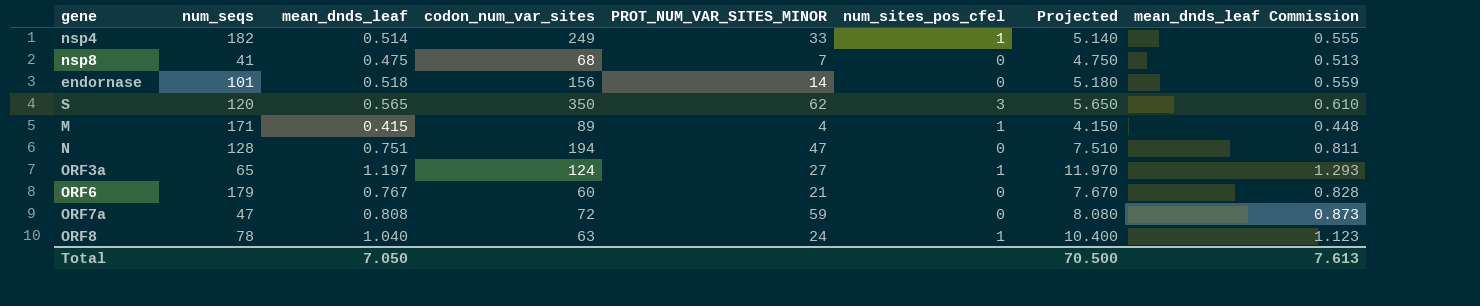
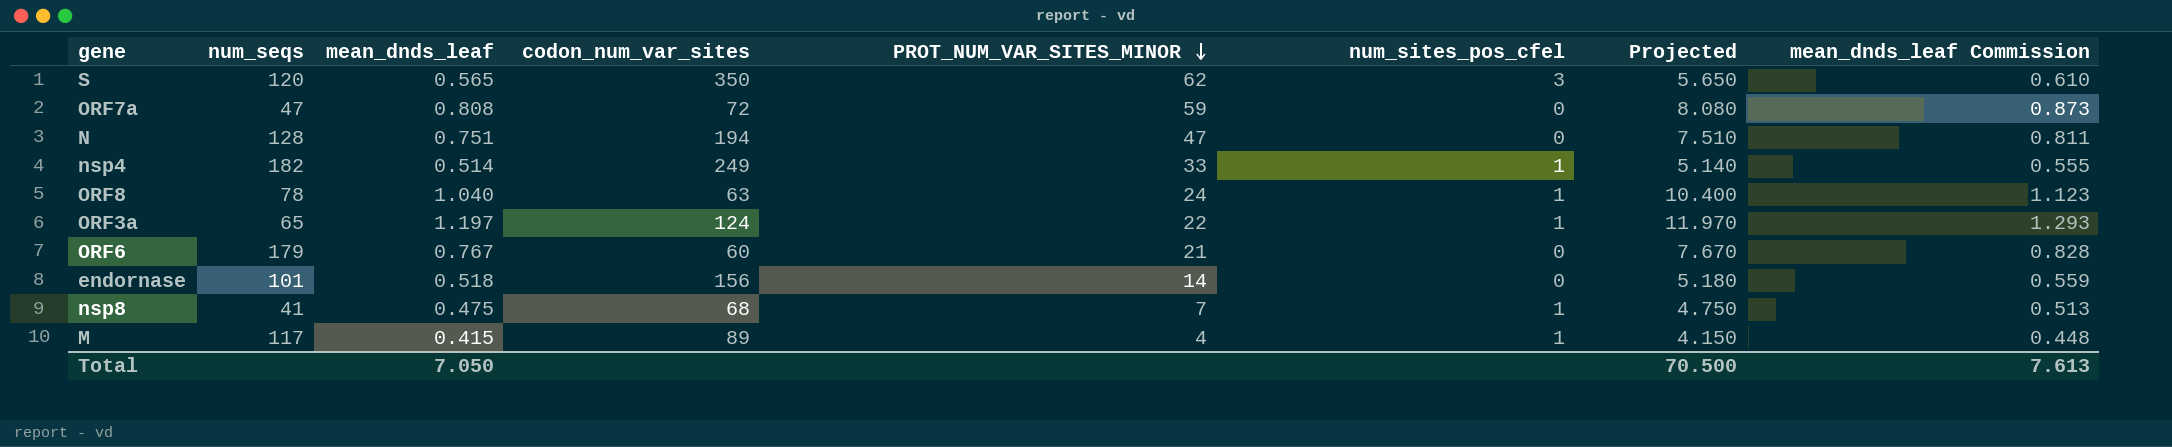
row order: none -> PROT_NUM_VAR_SITES_MINOR descending
ORF3a | PROT_NUM_VAR_SITES_MINOR: 27 -> 22
nsp8 | num_sites_pos_cfel: 0 -> 1
M | num_seqs: 171 -> 117

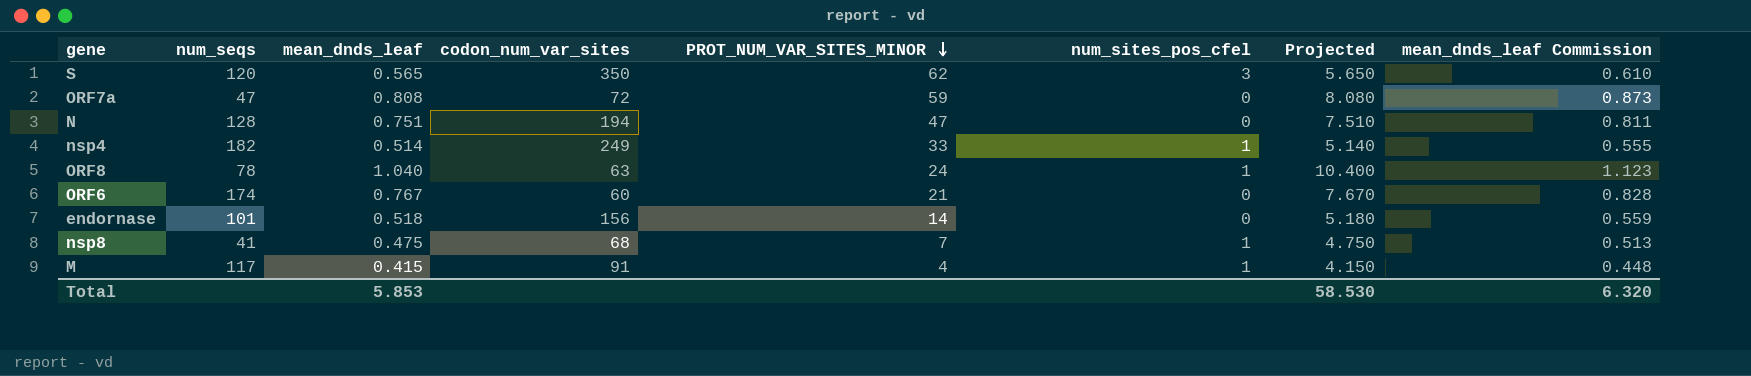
row ORF3a: 65 | 1.197 | 124 | 22 | 1 | 11.970 | 1.293 -> none
ORF6 | num_seqs: 179 -> 174
M | codon_num_var_sites: 89 -> 91
Total | mean_dnds_leaf: 7.050 -> 5.853
Total | Projected: 70.500 -> 58.530
Total | mean_dnds_leaf Commission: 7.613 -> 6.320

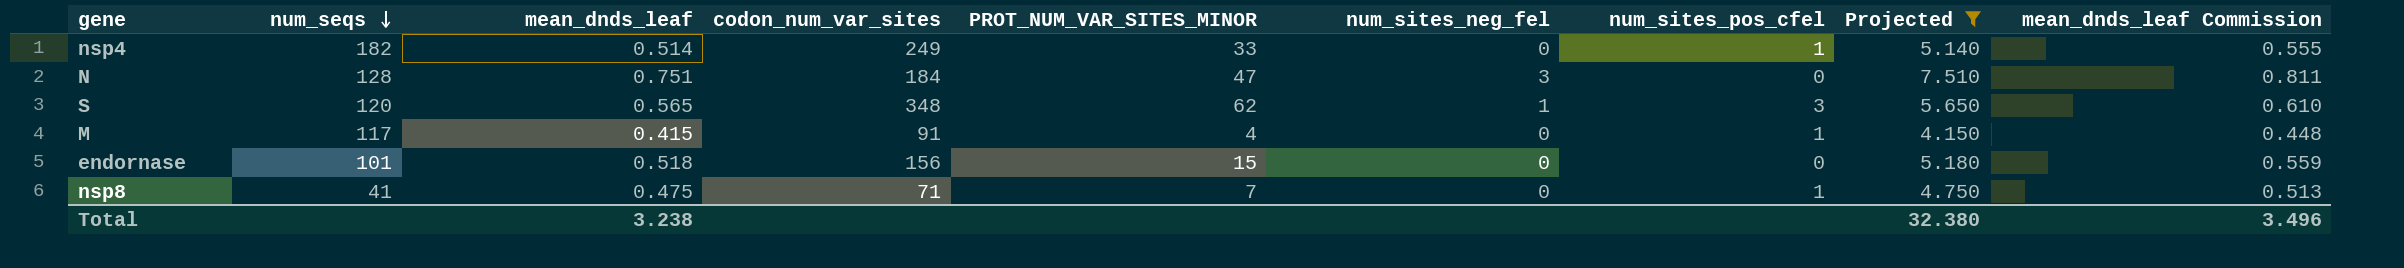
filter: none -> Projected <= 7.510
row order: PROT_NUM_VAR_SITES_MINOR descending -> num_seqs descending
column num_sites_neg_fel | position: none -> 6
N | codon_num_var_sites: 194 -> 184
S | codon_num_var_sites: 350 -> 348
endornase | PROT_NUM_VAR_SITES_MINOR: 14 -> 15
nsp8 | codon_num_var_sites: 68 -> 71
Total | mean_dnds_leaf: 5.853 -> 3.238
Total | Projected: 58.530 -> 32.380
Total | mean_dnds_leaf Commission: 6.320 -> 3.496

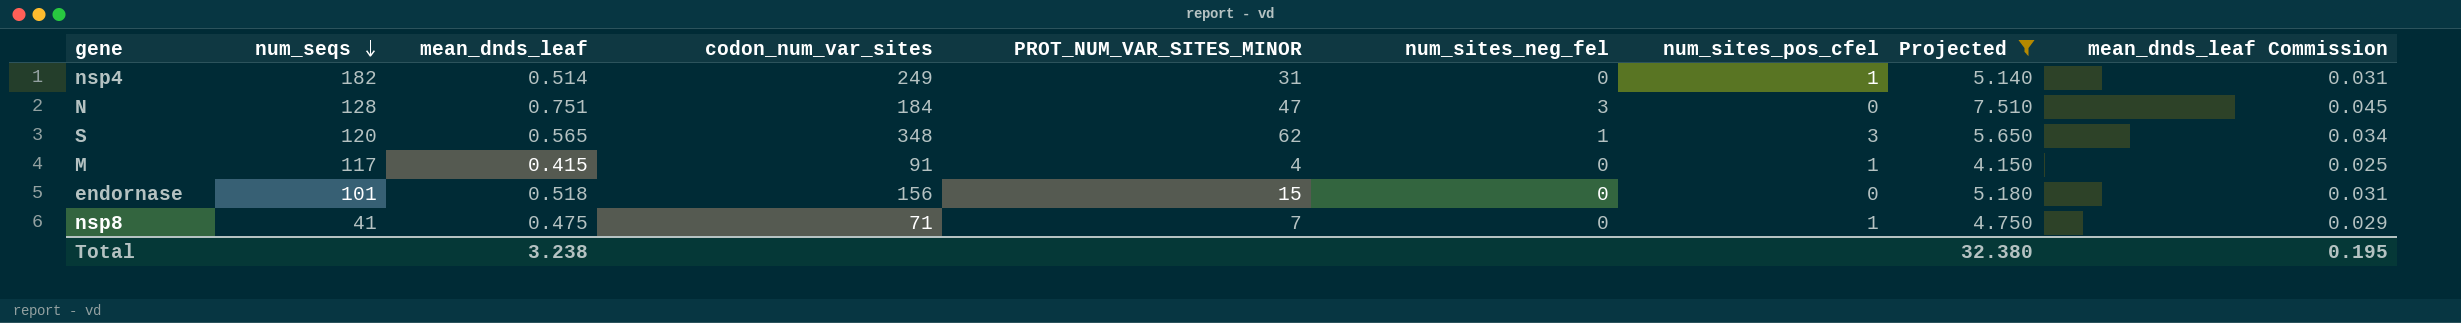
column mean_dnds_leaf Commission | formula: [mean_dnds_leaf] * 1.08 -> [mean_dnds_leaf] * 0.06
nsp4 | PROT_NUM_VAR_SITES_MINOR: 33 -> 31
Total | mean_dnds_leaf Commission: 3.496 -> 0.195

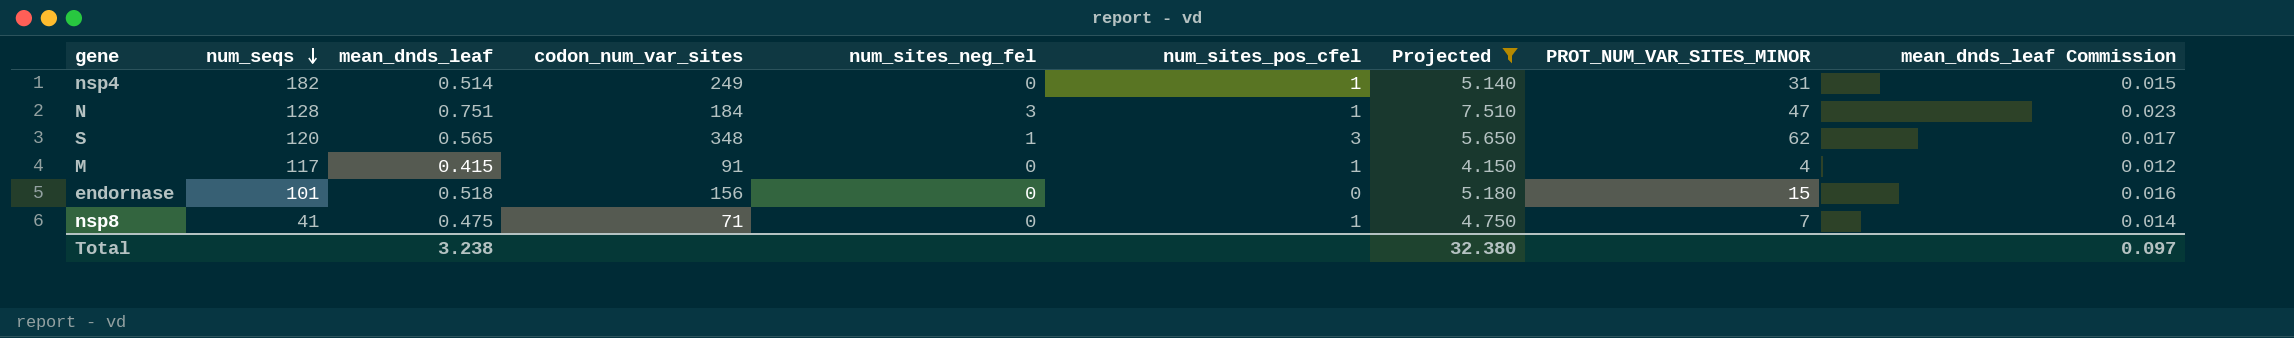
column PROT_NUM_VAR_SITES_MINOR | position: 5 -> 8
column mean_dnds_leaf Commission | formula: [mean_dnds_leaf] * 0.06 -> [mean_dnds_leaf] * 0.03
N | num_sites_pos_cfel: 0 -> 1
Total | mean_dnds_leaf Commission: 0.195 -> 0.097

